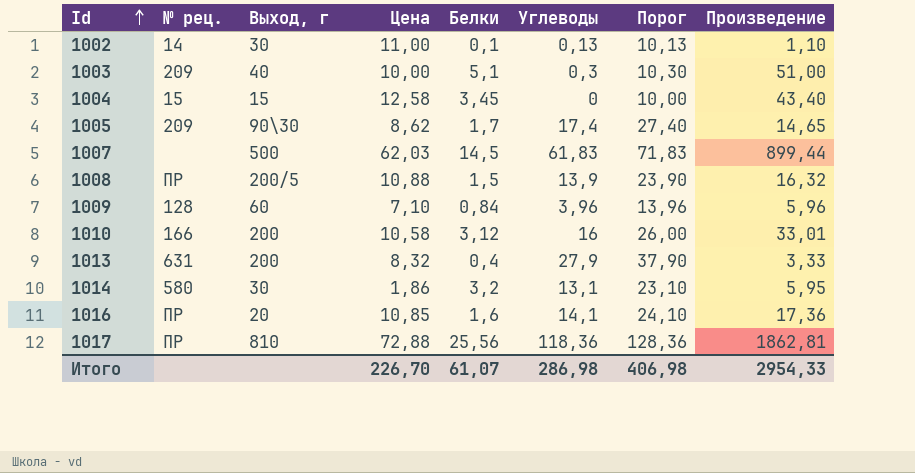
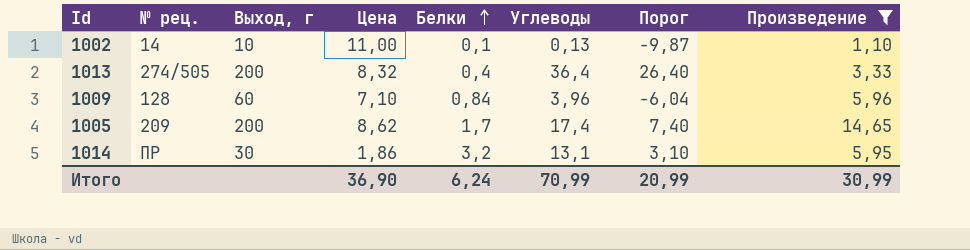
filter: none -> Произведение <= 14,65
row order: Id ascending -> Белки ascending
column Порог | formula: [Углеводы] + 10 -> [Углеводы] - 10
1002 | Выход, г: 30 -> 10
1013 | № рец.: 631 -> 274/505
1013 | Углеводы: 27,9 -> 36,4
1005 | Выход, г: 90\30 -> 200
1014 | № рец.: 580 -> ПР
Итого | Цена: 226,70 -> 36,90
Итого | Белки: 61,07 -> 6,24
Итого | Углеводы: 286,98 -> 70,99
Итого | Порог: 406,98 -> 20,99
Итого | Произведение: 2954,33 -> 30,99

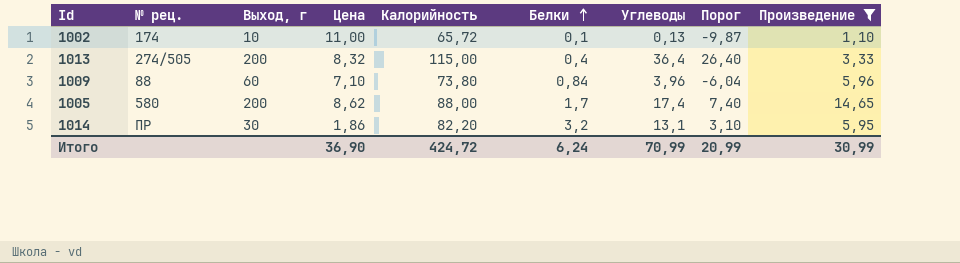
column Калорийность | position: none -> 5
1002 | № рец.: 14 -> 174
1009 | № рец.: 128 -> 88
1005 | № рец.: 209 -> 580

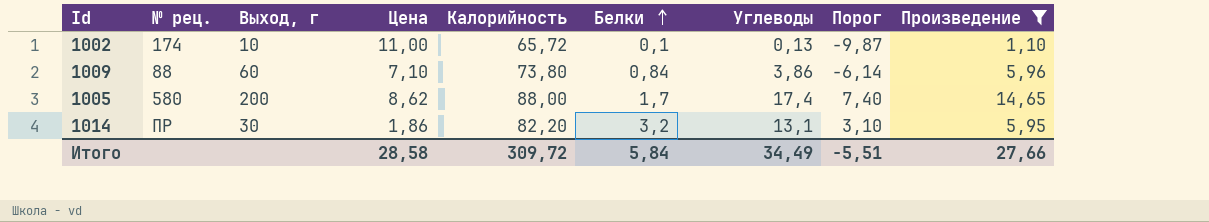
row 1013: 274/505 | 200 | 8,32 | 115,00 | 0,4 | 36,4 | 26,40 | 3,33 -> none
1009 | Углеводы: 3,96 -> 3,86
1009 | Порог: -6,04 -> -6,14
Итого | Цена: 36,90 -> 28,58
Итого | Калорийность: 424,72 -> 309,72
Итого | Белки: 6,24 -> 5,84
Итого | Углеводы: 70,99 -> 34,49
Итого | Порог: 20,99 -> -5,51
Итого | Произведение: 30,99 -> 27,66

